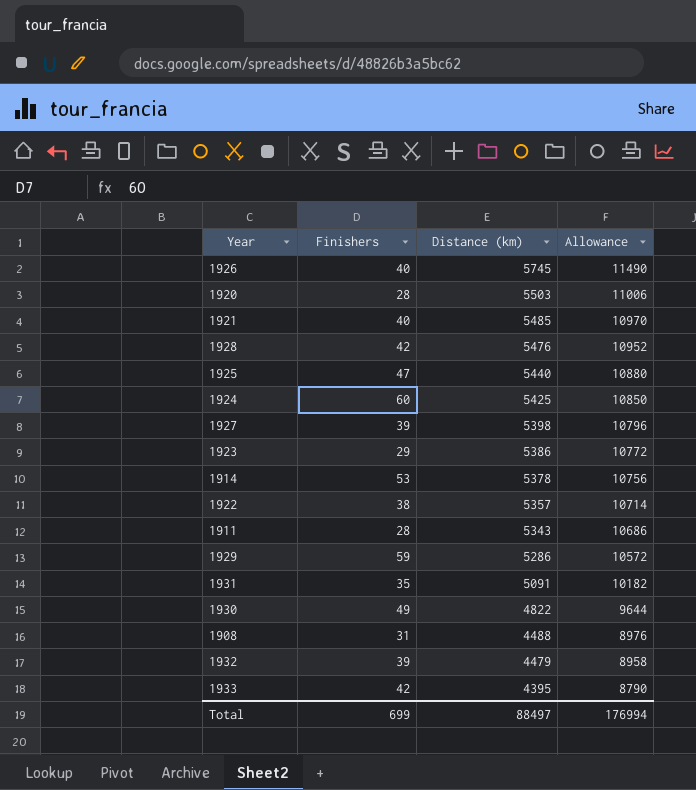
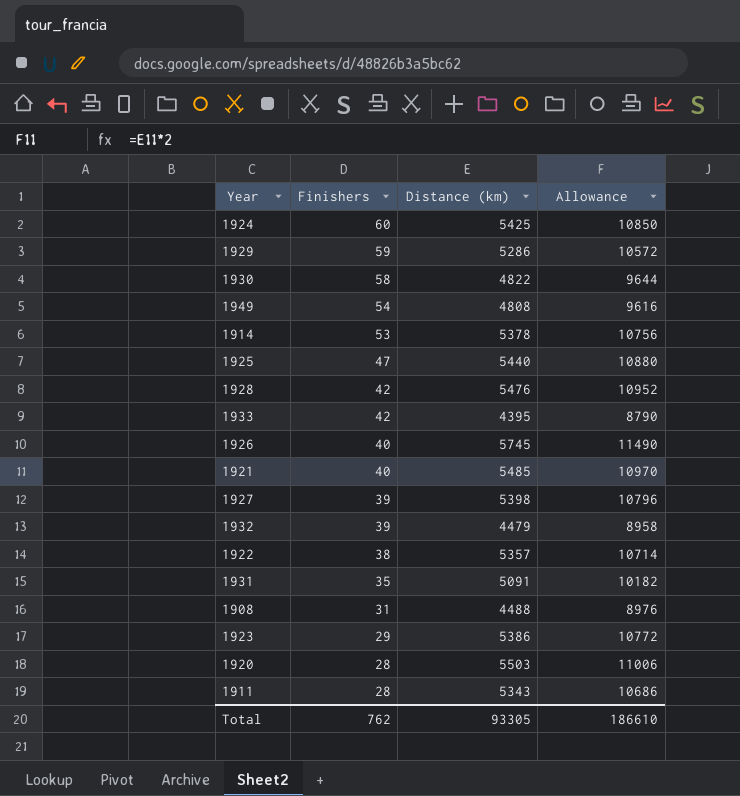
row order: Distance (km) descending -> Finishers descending
1930 | Finishers: 49 -> 58
row 1949: none -> 54 | 4808 | 9616
Total | Finishers: 699 -> 762
Total | Distance (km): 88497 -> 93305
Total | Allowance: 176994 -> 186610

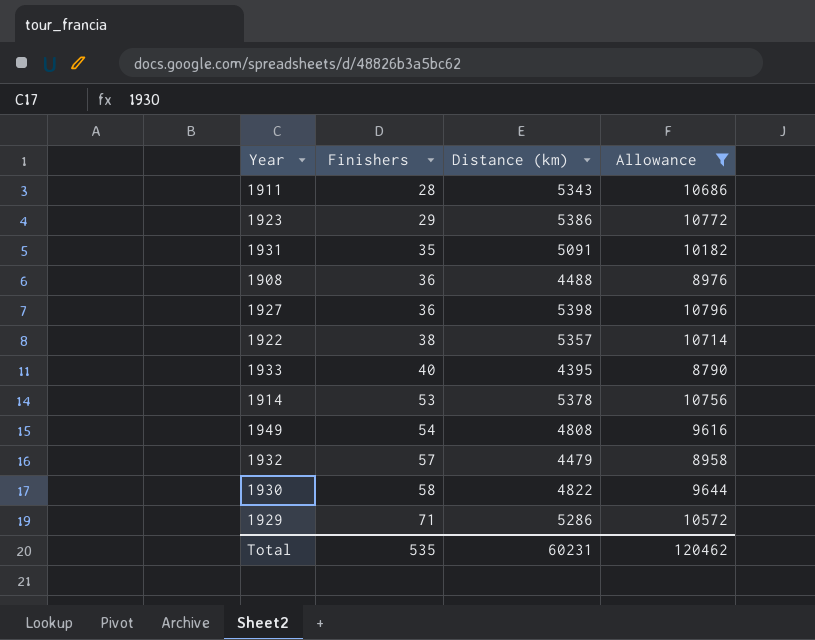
filter: none -> Allowance <= 10796
row order: Finishers descending -> Finishers ascending
1908 | Finishers: 31 -> 36
1927 | Finishers: 39 -> 36
1933 | Finishers: 42 -> 40
1932 | Finishers: 39 -> 57
1929 | Finishers: 59 -> 71
Total | Finishers: 762 -> 535
Total | Distance (km): 93305 -> 60231
Total | Allowance: 186610 -> 120462

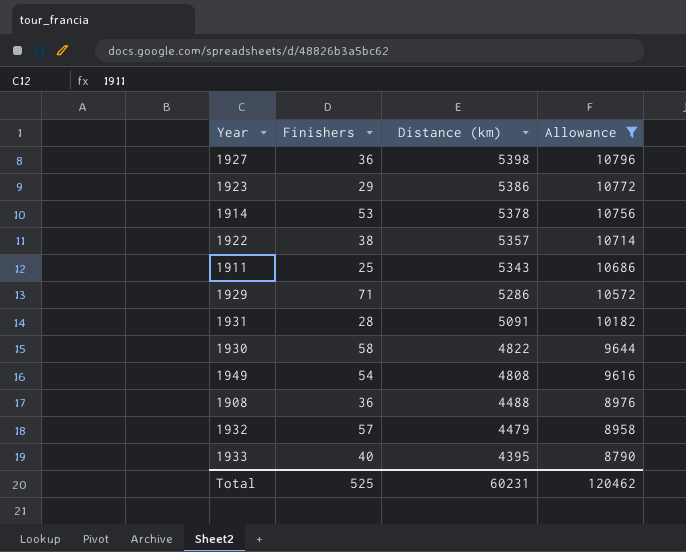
row order: Finishers ascending -> Distance (km) descending
1911 | Finishers: 28 -> 25
1931 | Finishers: 35 -> 28
Total | Finishers: 535 -> 525

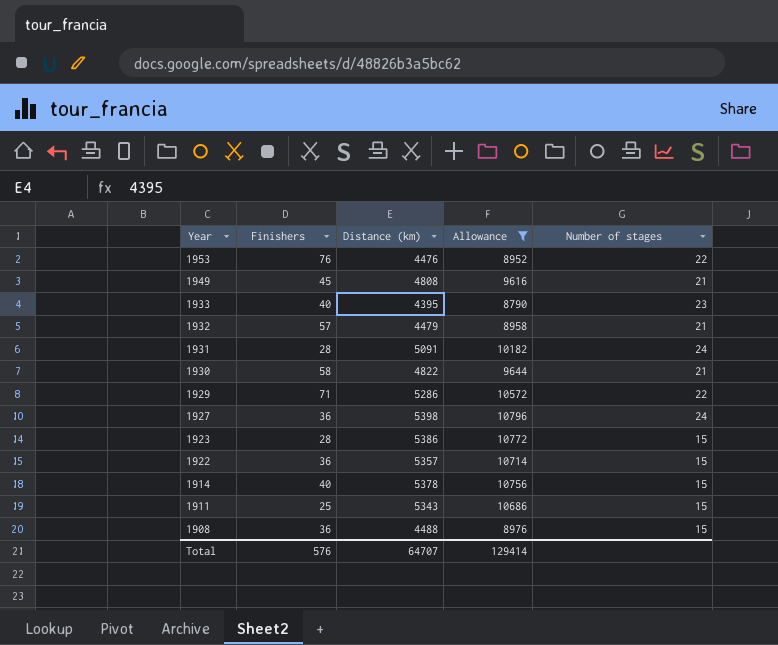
row order: Distance (km) descending -> Year descending
column Number of stages | position: none -> 5
row 1953: none -> 76 | 4476 | 8952 | 22
1949 | Finishers: 54 -> 45
1923 | Finishers: 29 -> 28
1922 | Finishers: 38 -> 36
1914 | Finishers: 53 -> 40
Total | Finishers: 525 -> 576
Total | Distance (km): 60231 -> 64707
Total | Allowance: 120462 -> 129414

